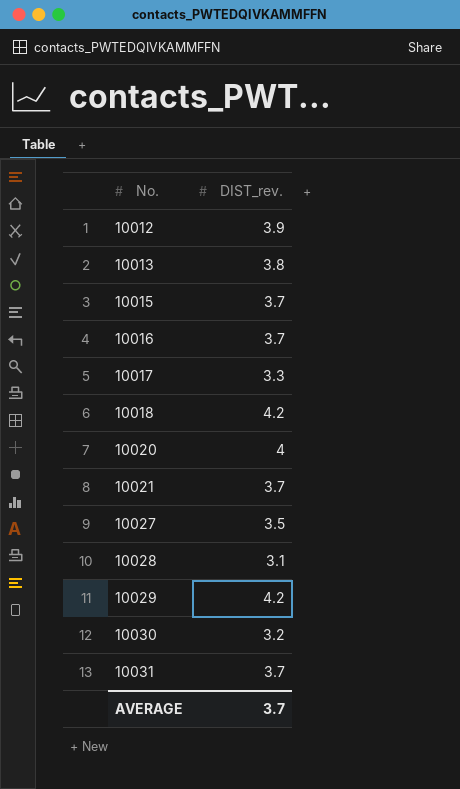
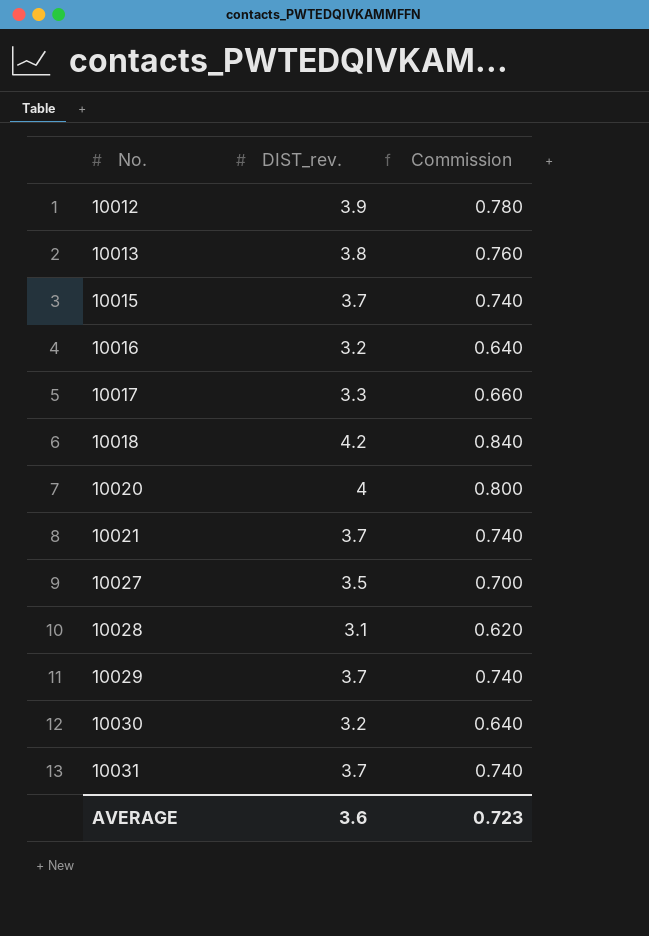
column Commission | formula: none -> [DIST_rev.] * 0.2
10016 | DIST_rev.: 3.7 -> 3.2
10029 | DIST_rev.: 4.2 -> 3.7
AVERAGE | DIST_rev.: 3.7 -> 3.6

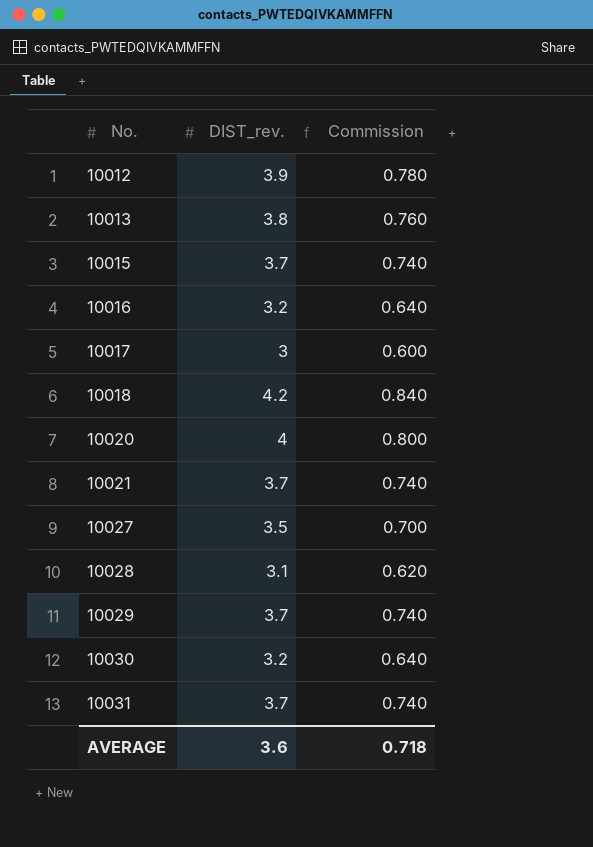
10017 | DIST_rev.: 3.3 -> 3
10017 | Commission: 0.660 -> 0.600
AVERAGE | Commission: 0.723 -> 0.718

